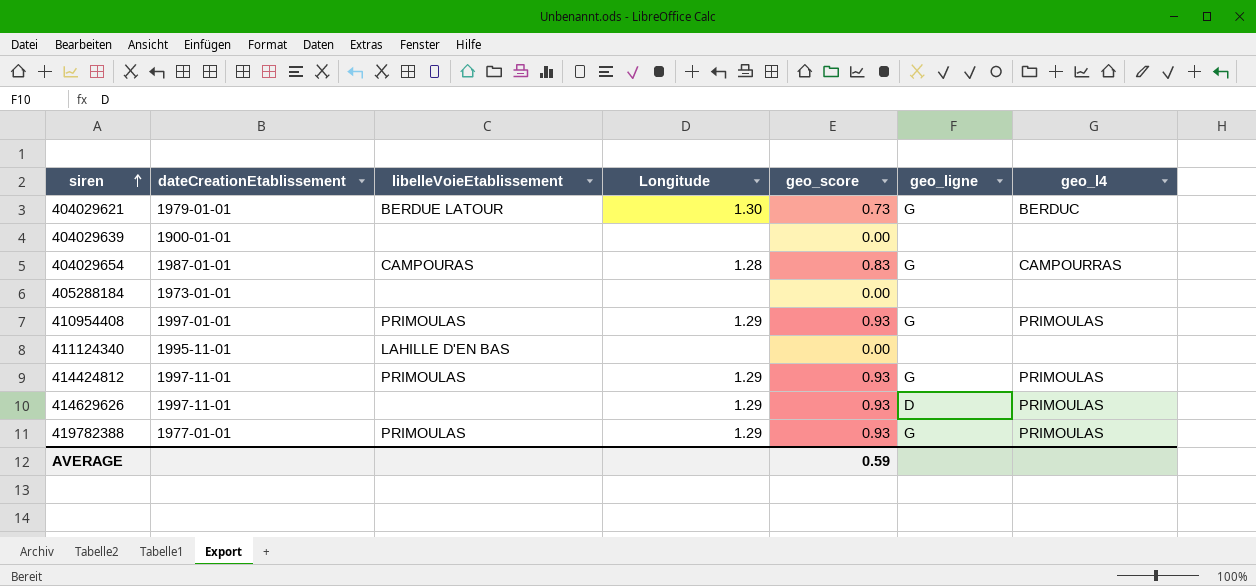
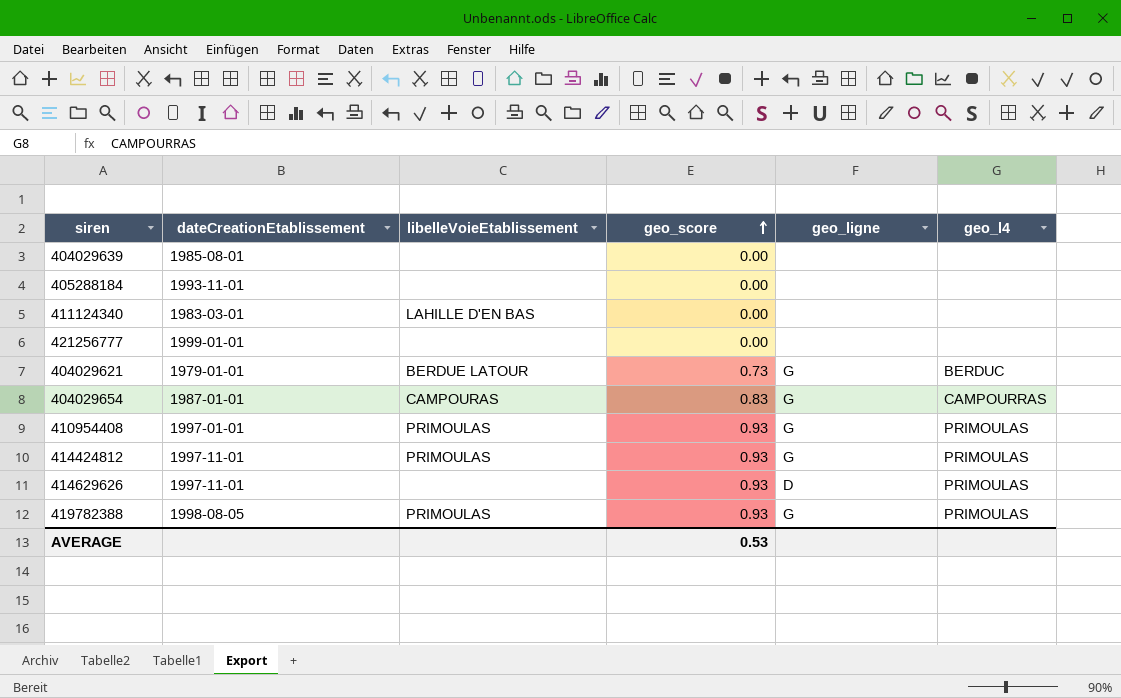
row order: siren ascending -> geo_score ascending
column Longitude | position: 4 -> none
404029639 | dateCreationEtablissement: 1900-01-01 -> 1985-08-01
405288184 | dateCreationEtablissement: 1973-01-01 -> 1993-11-01
411124340 | dateCreationEtablissement: 1995-11-01 -> 1983-03-01
row 421256777: none -> 1999-01-01 | none | 0.00 | none | none
419782388 | dateCreationEtablissement: 1977-01-01 -> 1998-08-05
AVERAGE | geo_score: 0.59 -> 0.53

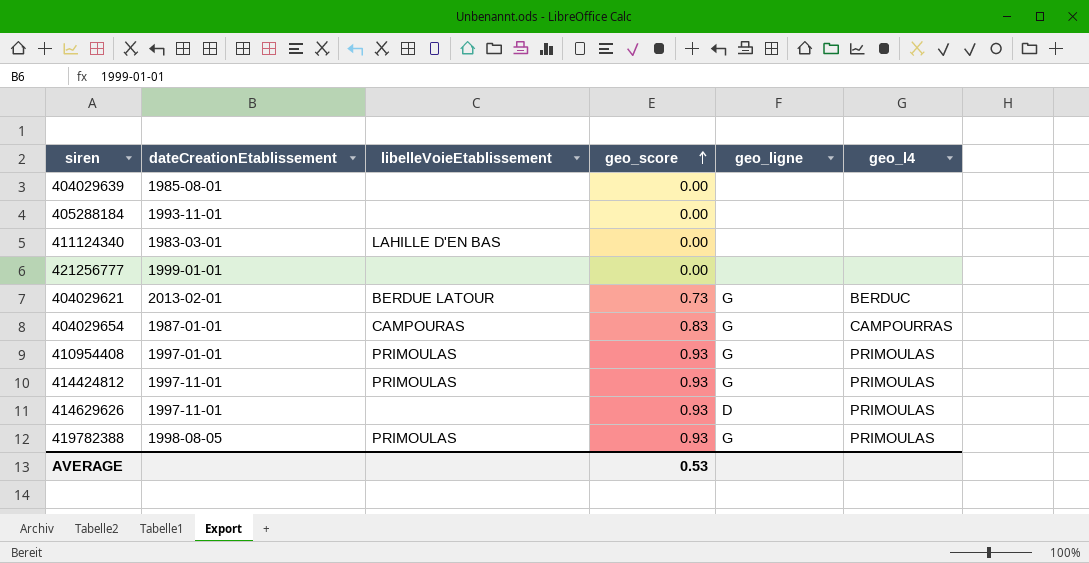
404029621 | dateCreationEtablissement: 1979-01-01 -> 2013-02-01

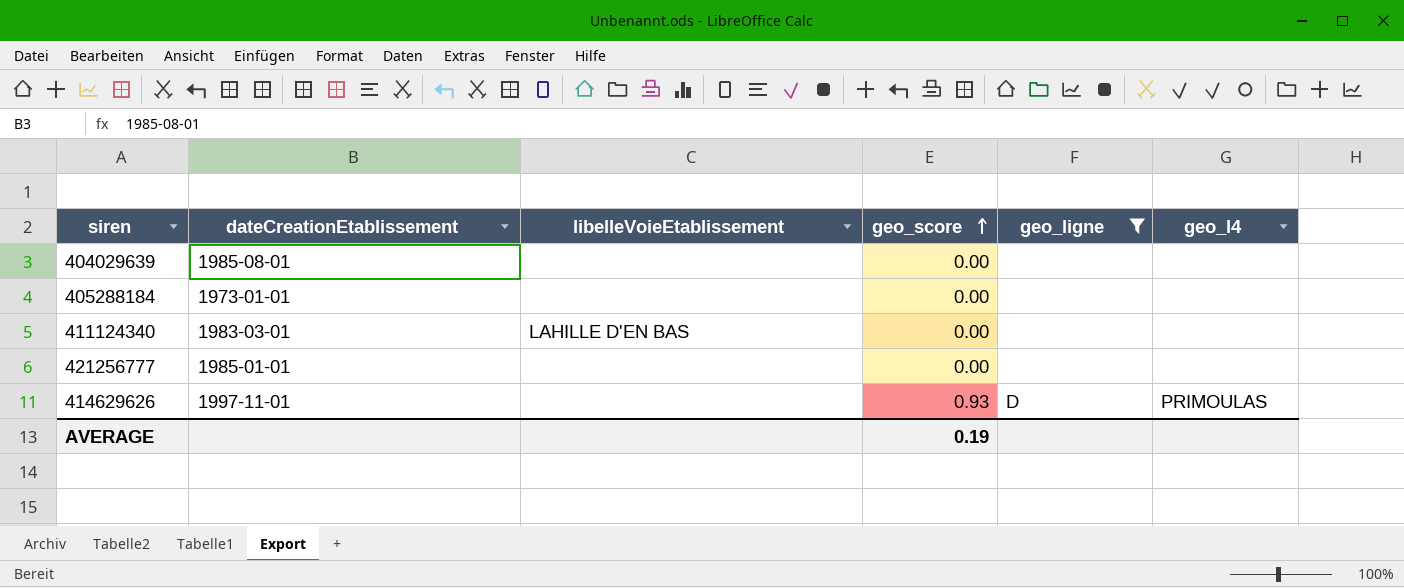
filter: none -> geo_ligne != G
405288184 | dateCreationEtablissement: 1993-11-01 -> 1973-01-01
421256777 | dateCreationEtablissement: 1999-01-01 -> 1985-01-01
AVERAGE | geo_score: 0.53 -> 0.19

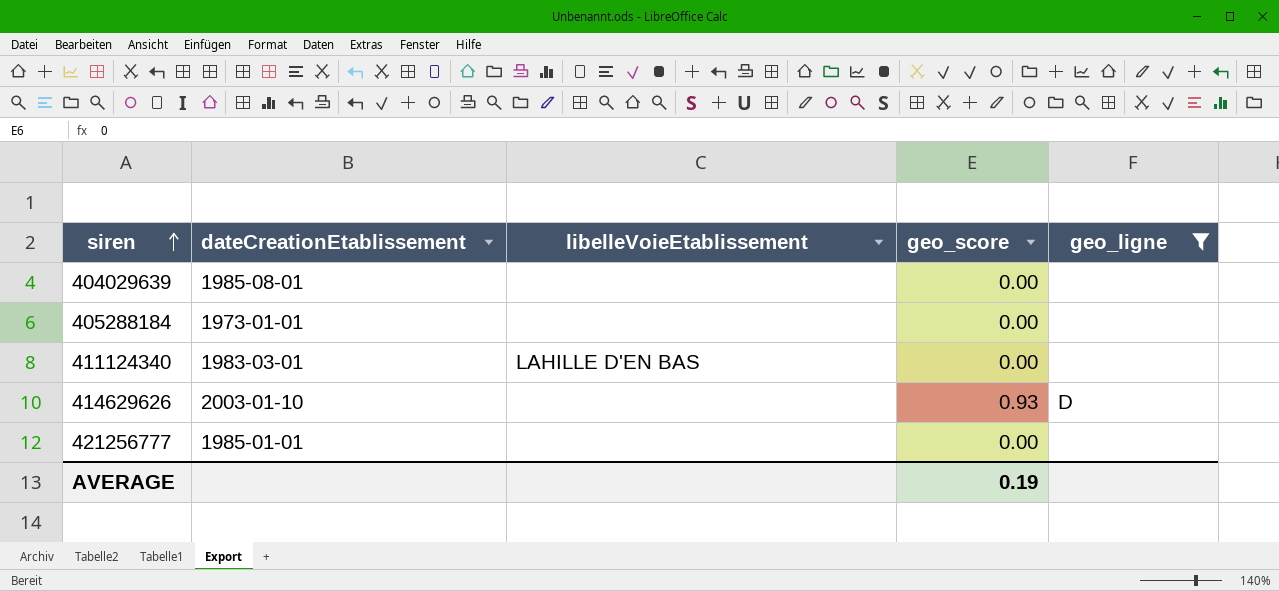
row order: geo_score ascending -> siren ascending
column geo_l4 | position: 6 -> none
414629626 | dateCreationEtablissement: 1997-11-01 -> 2003-01-10

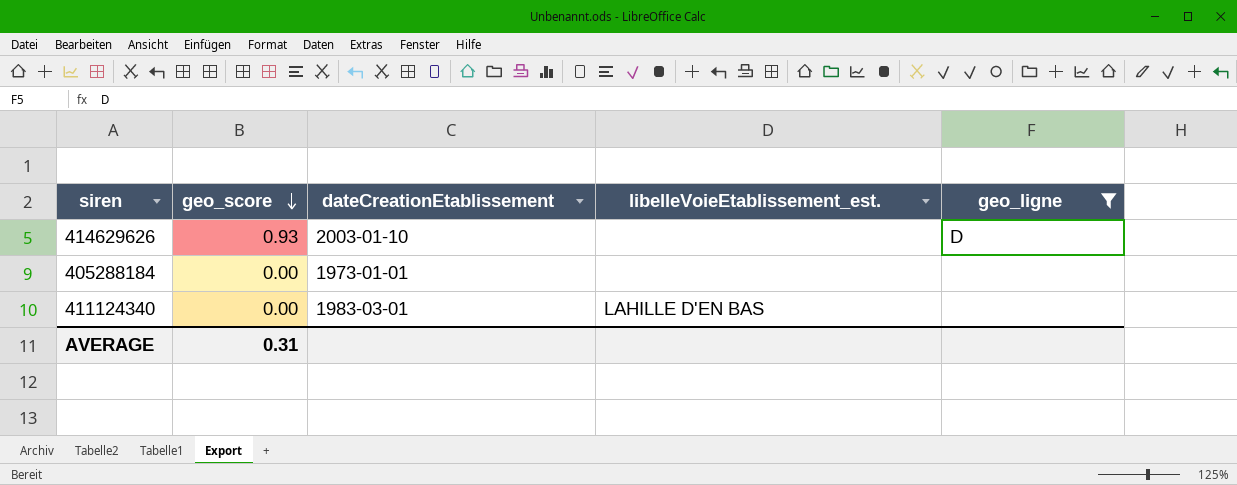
row order: siren ascending -> geo_score descending
column geo_score | position: 4 -> 2
column name: libelleVoieEtablissement -> libelleVoieEtablissement_est.
row 404029639: 1985-08-01 | none | 0.00 | none -> none
row 421256777: 1985-01-01 | none | 0.00 | none -> none
AVERAGE | geo_score: 0.19 -> 0.31

